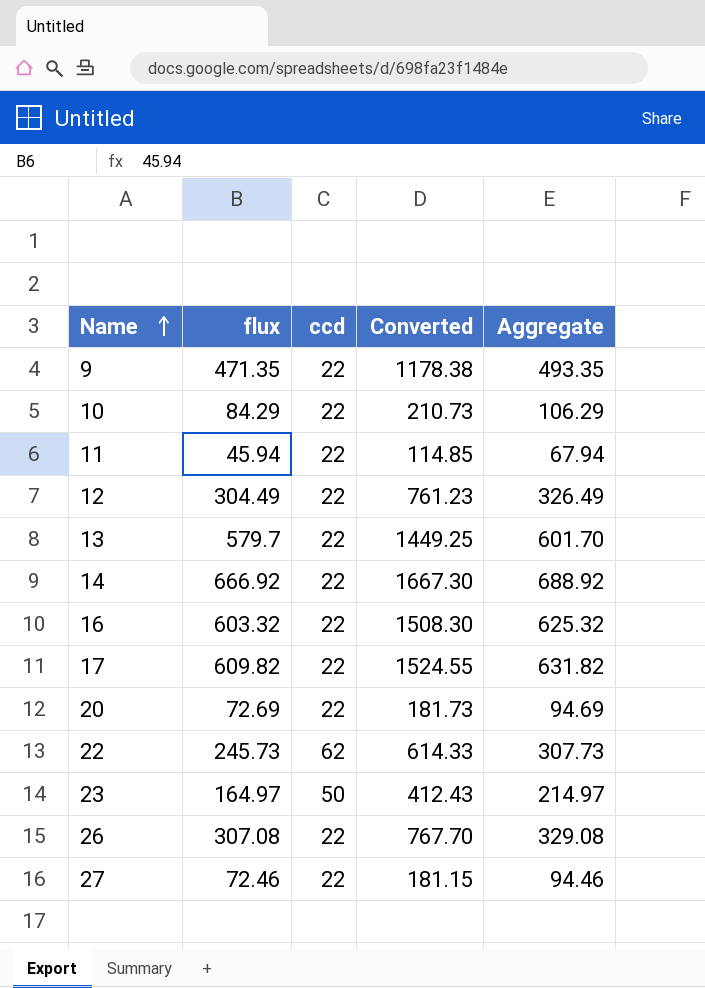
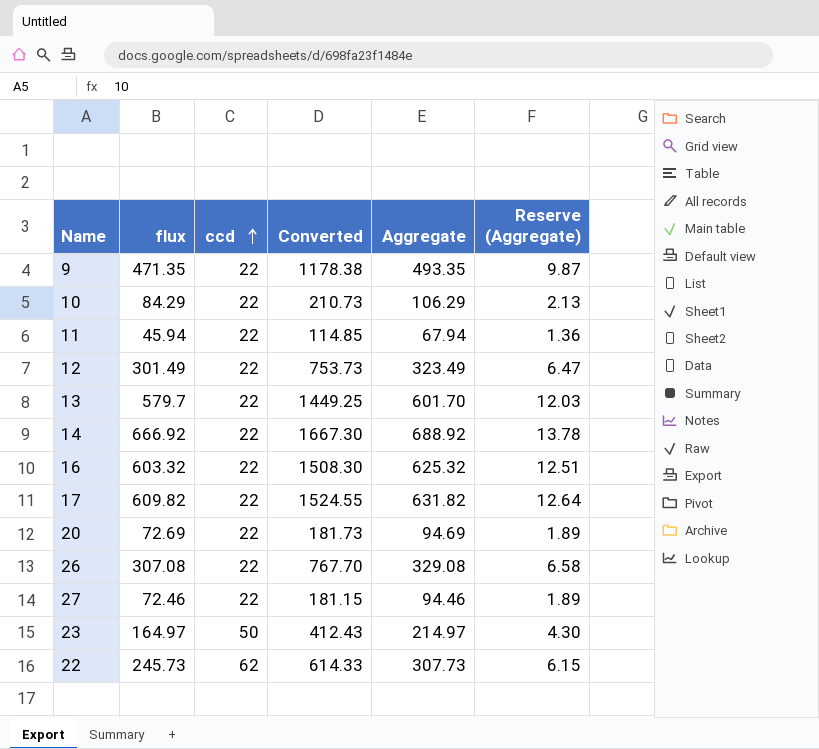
row order: Name ascending -> ccd ascending
column Reserve (Aggregate) | formula: none -> [Aggregate] * 0.02
12 | flux: 304.49 -> 301.49
12 | Converted: 761.23 -> 753.73
12 | Aggregate: 326.49 -> 323.49

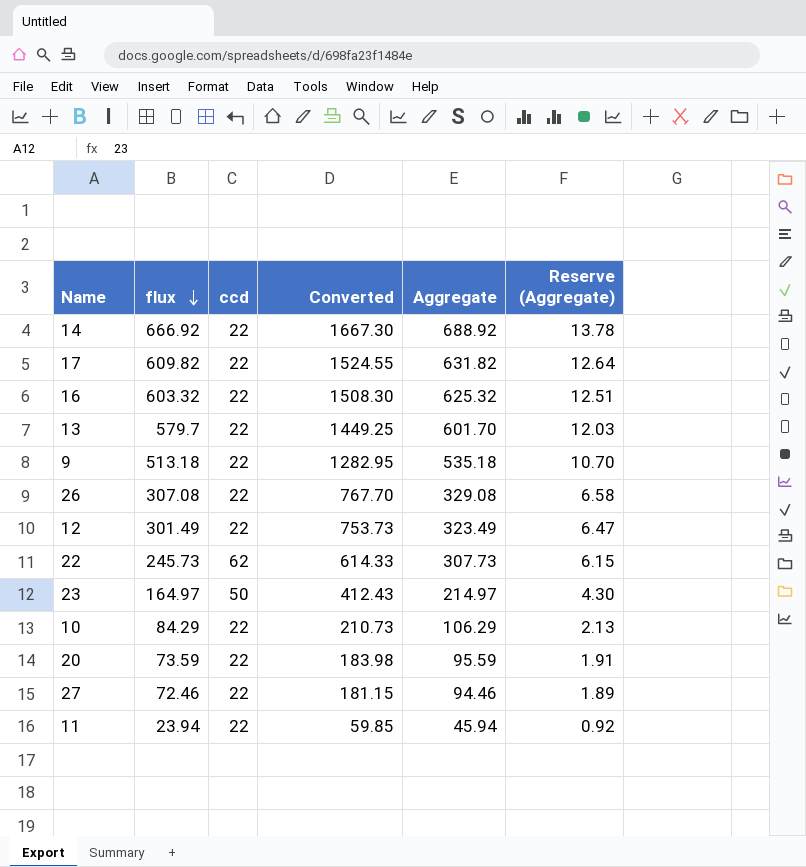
row order: ccd ascending -> flux descending
9 | flux: 471.35 -> 513.18
9 | Converted: 1178.38 -> 1282.95
9 | Aggregate: 493.35 -> 535.18
9 | Reserve (Aggregate): 9.87 -> 10.70
20 | flux: 72.69 -> 73.59
20 | Converted: 181.73 -> 183.98
20 | Aggregate: 94.69 -> 95.59
20 | Reserve (Aggregate): 1.89 -> 1.91
11 | flux: 45.94 -> 23.94
11 | Converted: 114.85 -> 59.85
11 | Aggregate: 67.94 -> 45.94
11 | Reserve (Aggregate): 1.36 -> 0.92

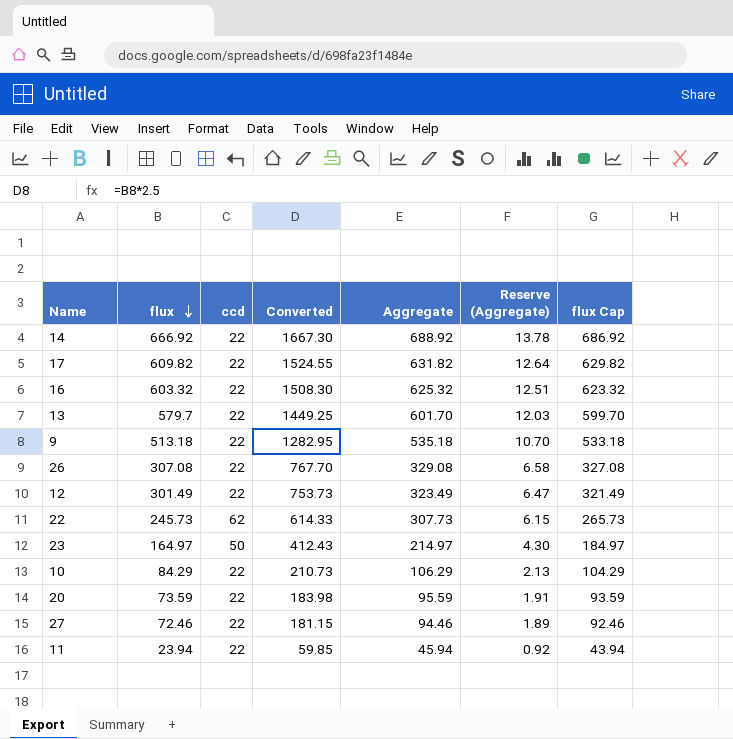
column flux Cap | formula: none -> [flux] + 20

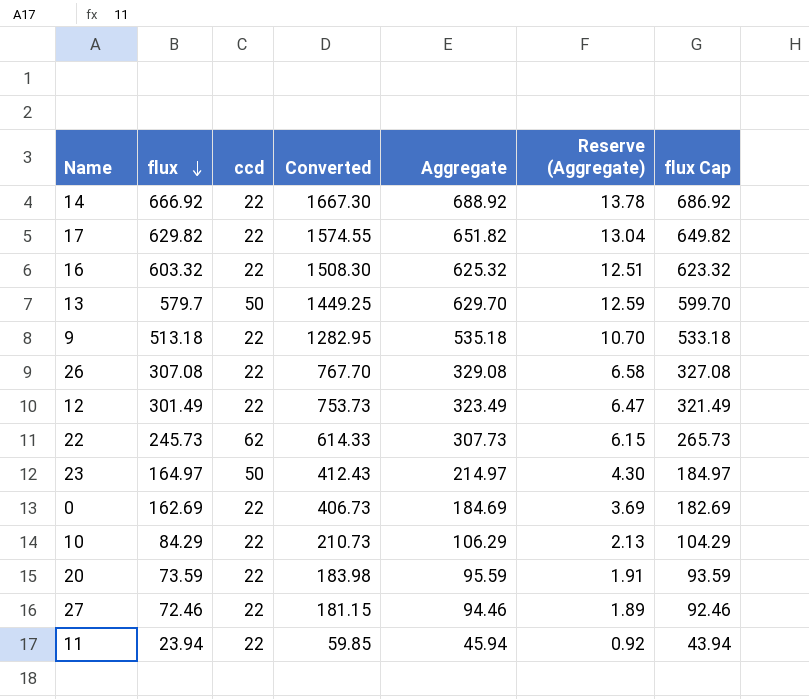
17 | flux: 609.82 -> 629.82
17 | Converted: 1524.55 -> 1574.55
17 | Aggregate: 631.82 -> 651.82
17 | Reserve (Aggregate): 12.64 -> 13.04
17 | flux Cap: 629.82 -> 649.82
13 | ccd: 22 -> 50
13 | Aggregate: 601.70 -> 629.70
13 | Reserve (Aggregate): 12.03 -> 12.59
row 0: none -> 162.69 | 22 | 406.73 | 184.69 | 3.69 | 182.69

